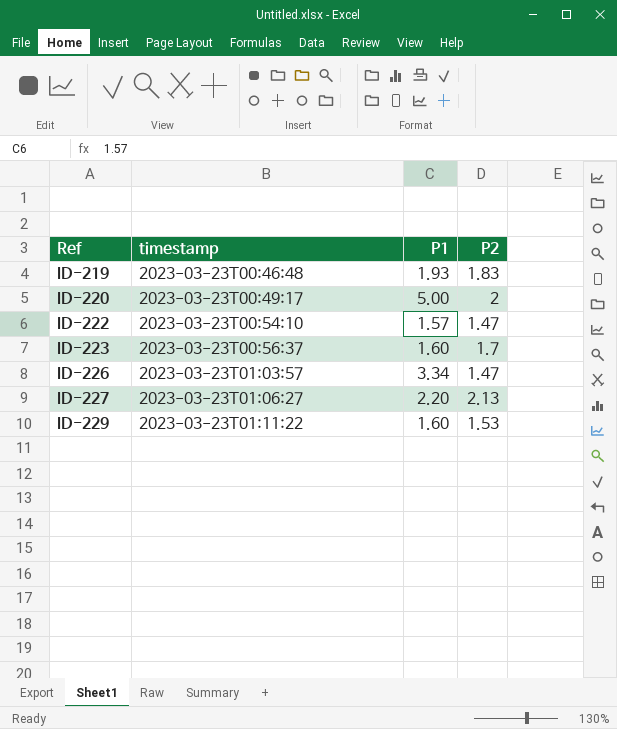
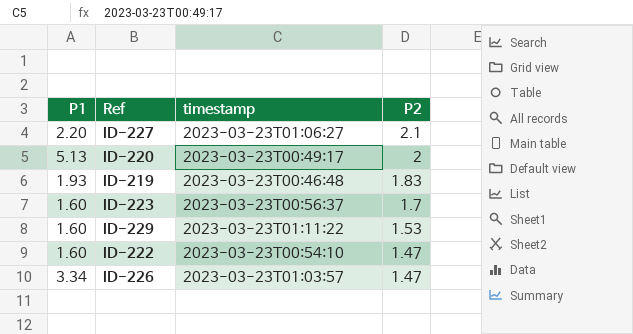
row order: Ref ascending -> P2 descending
column P1 | position: 3 -> 1
ID-227 | P2: 2.13 -> 2.1
ID-220 | P1: 5.00 -> 5.13
ID-222 | P1: 1.57 -> 1.60

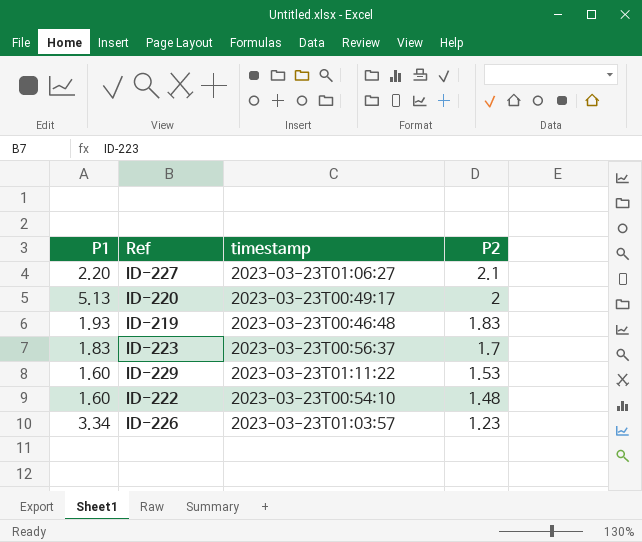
ID-223 | P1: 1.60 -> 1.83
ID-222 | P2: 1.47 -> 1.48
ID-226 | P2: 1.47 -> 1.23

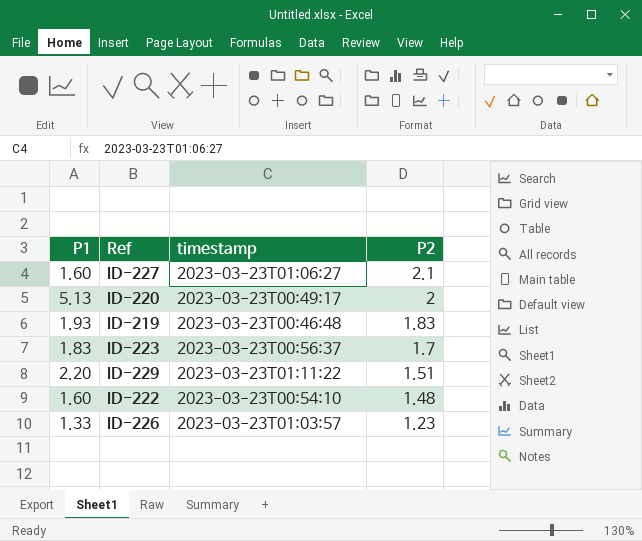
ID-227 | P1: 2.20 -> 1.60
ID-229 | P1: 1.60 -> 2.20
ID-229 | P2: 1.53 -> 1.51
ID-226 | P1: 3.34 -> 1.33

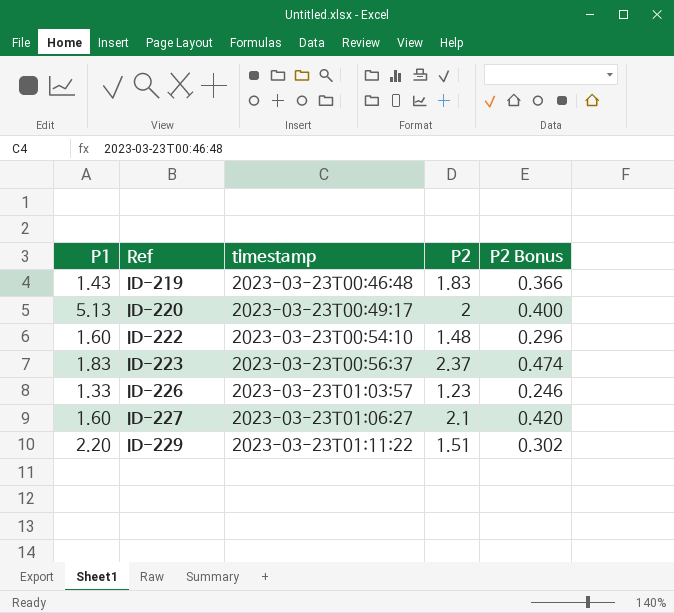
row order: P2 descending -> Ref ascending
column P2 Bonus | formula: none -> [P2] * 0.2
ID-219 | P1: 1.93 -> 1.43
ID-223 | P2: 1.7 -> 2.37

